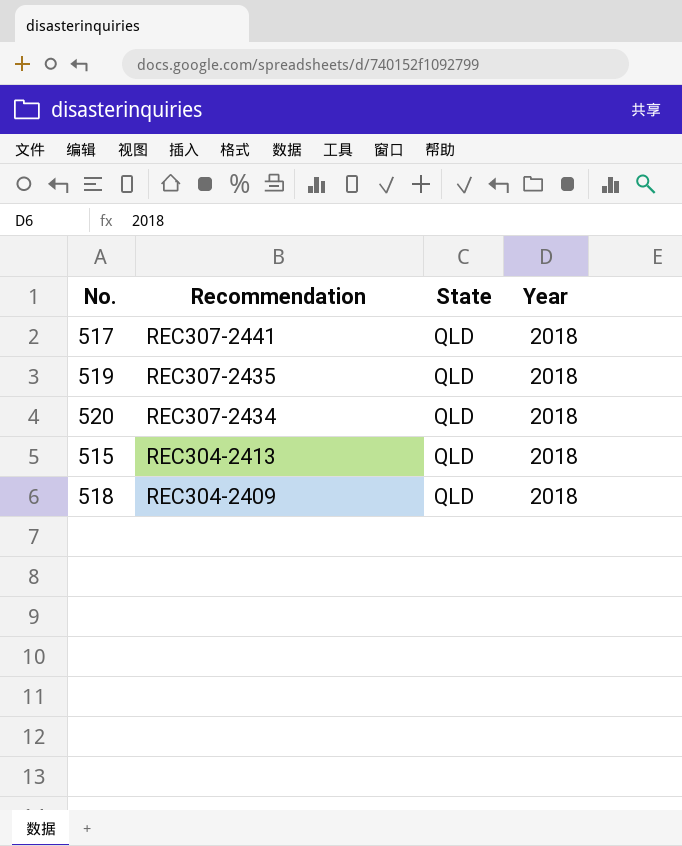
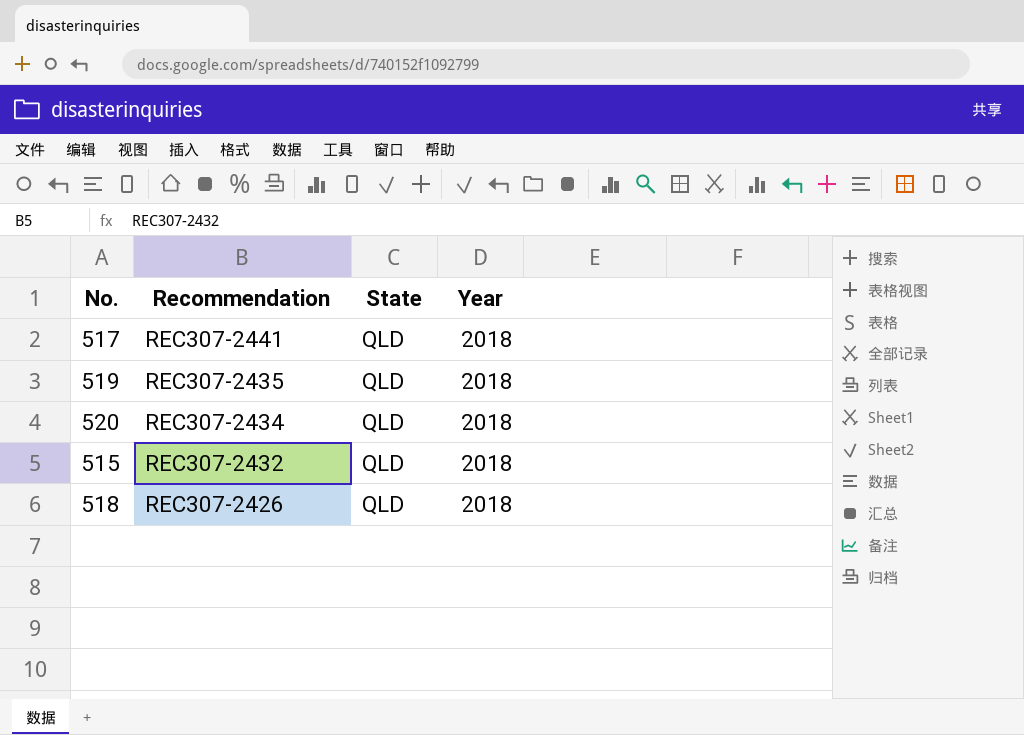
515 | Recommendation: REC304-2413 -> REC307-2432
518 | Recommendation: REC304-2409 -> REC307-2426

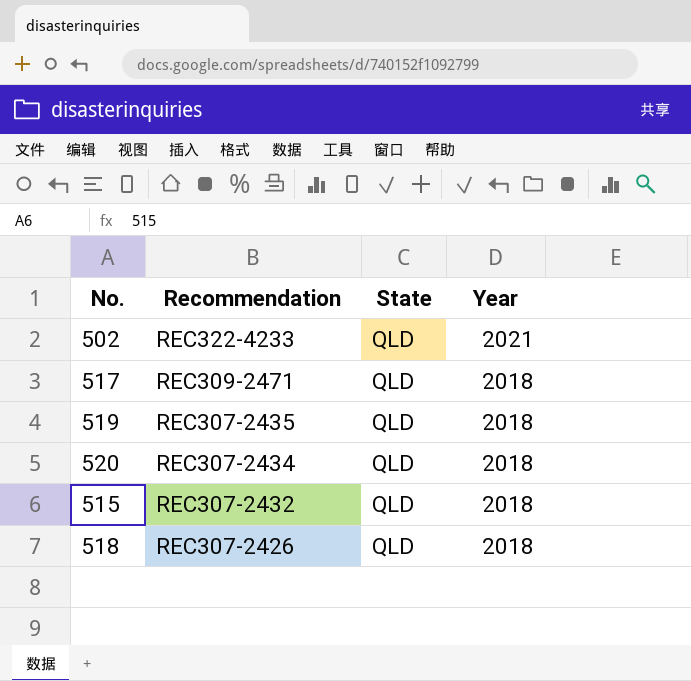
row 502: none -> REC322-4233 | QLD | 2021
517 | Recommendation: REC307-2441 -> REC309-2471

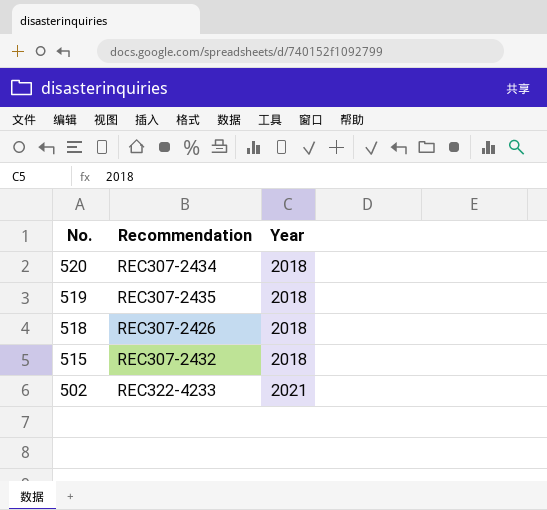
row order: Recommendation descending -> No. descending
column State | position: 3 -> none
row 517: REC309-2471 | QLD | 2018 -> none

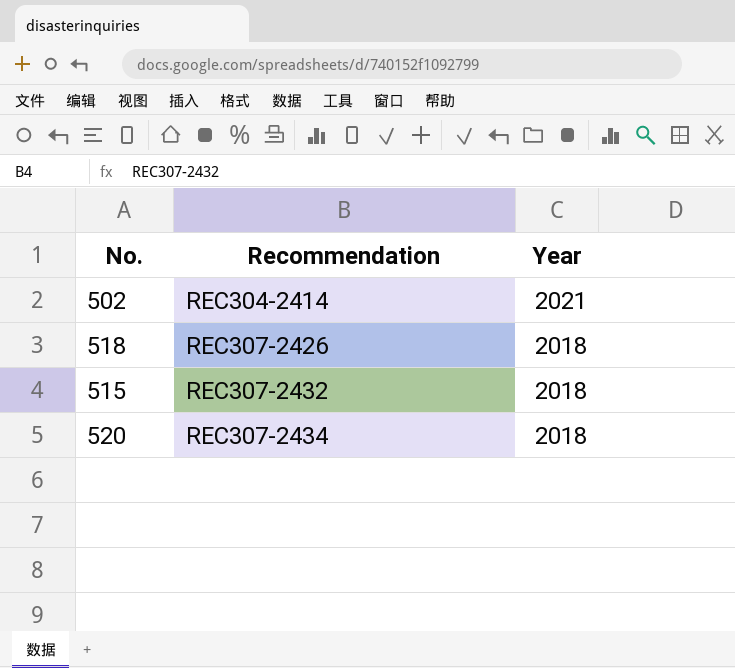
row order: No. descending -> Recommendation ascending
row 519: REC307-2435 | 2018 -> none
502 | Recommendation: REC322-4233 -> REC304-2414

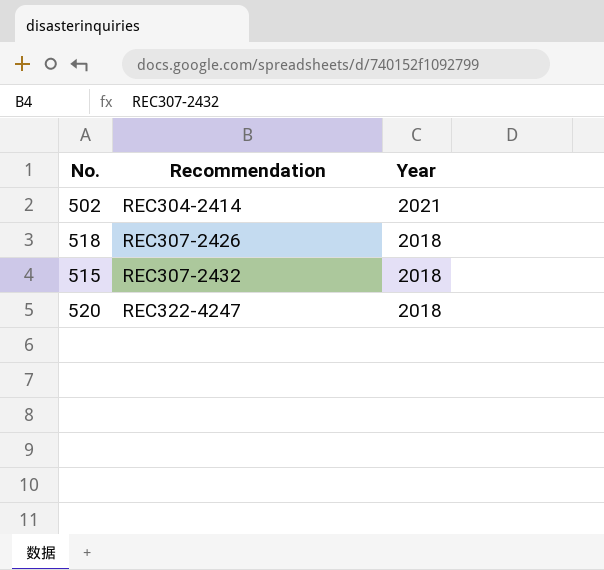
520 | Recommendation: REC307-2434 -> REC322-4247

